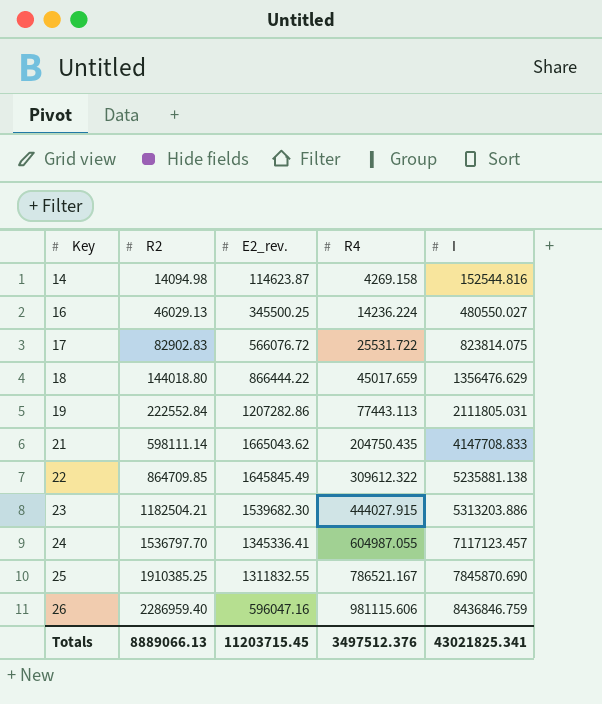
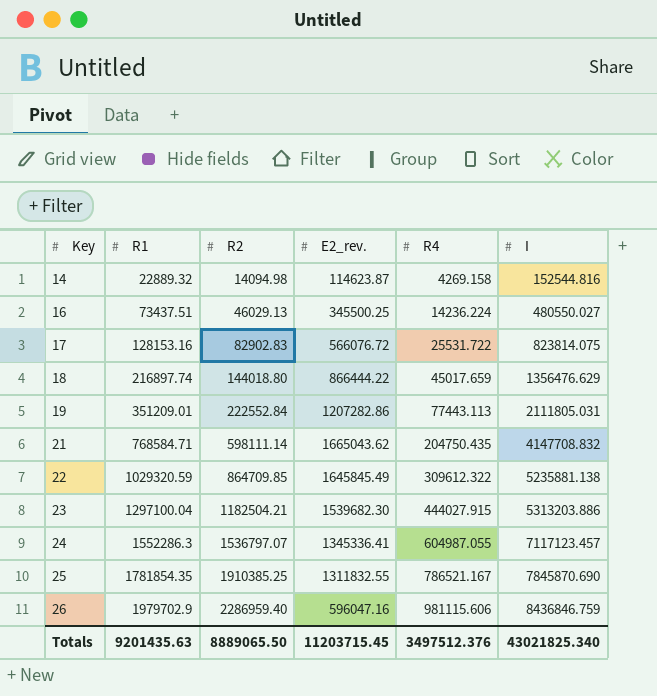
column R1 | position: none -> 2
21 | I: 4147708.833 -> 4147708.832
24 | R2: 1536797.70 -> 1536797.07
Totals | R2: 8889066.13 -> 8889065.50
Totals | I: 43021825.341 -> 43021825.340

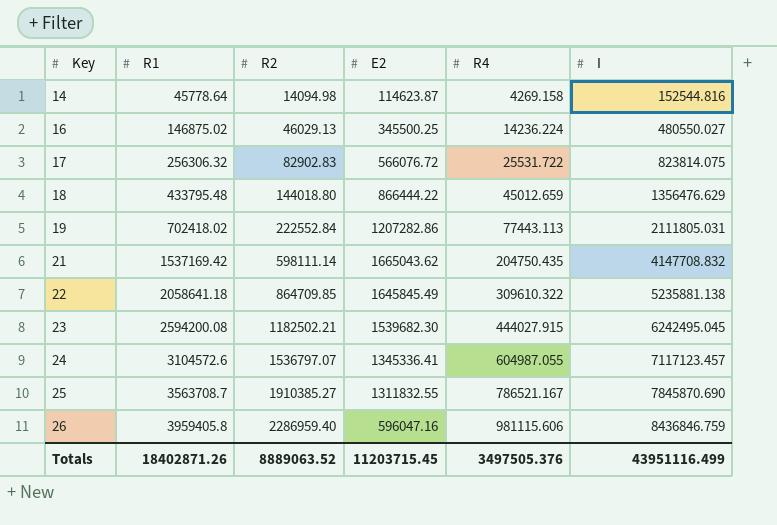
column name: E2_rev. -> E2
14 | R1: 22889.32 -> 45778.64
16 | R1: 73437.51 -> 146875.02
17 | R1: 128153.16 -> 256306.32
18 | R1: 216897.74 -> 433795.48
18 | R4: 45017.659 -> 45012.659
19 | R1: 351209.01 -> 702418.02
21 | R1: 768584.71 -> 1537169.42
22 | R1: 1029320.59 -> 2058641.18
22 | R4: 309612.322 -> 309610.322
23 | R1: 1297100.04 -> 2594200.08
23 | R2: 1182504.21 -> 1182502.21
23 | I: 5313203.886 -> 6242495.045
24 | R1: 1552286.3 -> 3104572.6
25 | R1: 1781854.35 -> 3563708.7
25 | R2: 1910385.25 -> 1910385.27
26 | R1: 1979702.9 -> 3959405.8
Totals | R1: 9201435.63 -> 18402871.26
Totals | R2: 8889065.50 -> 8889063.52
Totals | R4: 3497512.376 -> 3497505.376
Totals | I: 43021825.340 -> 43951116.499

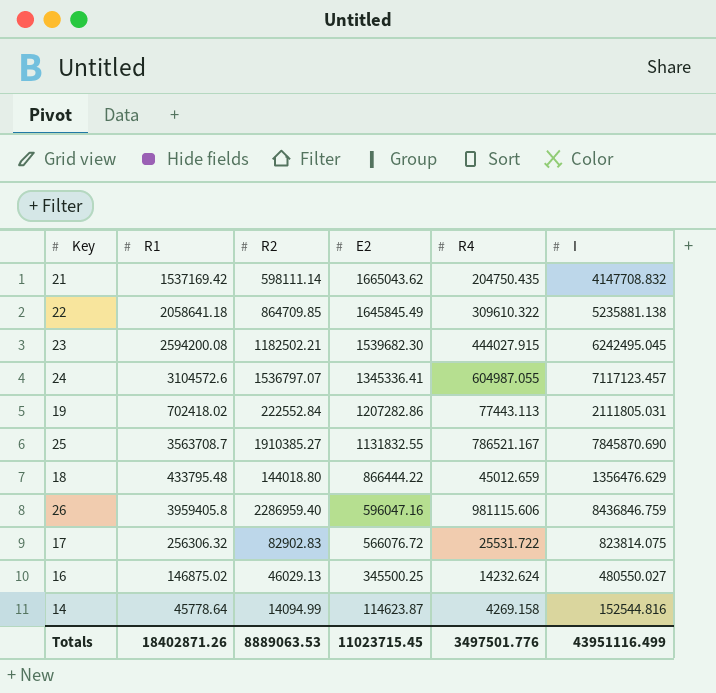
row order: Key ascending -> E2 descending
25 | E2: 1311832.55 -> 1131832.55
16 | R4: 14236.224 -> 14232.624
14 | R2: 14094.98 -> 14094.99
Totals | R2: 8889063.52 -> 8889063.53
Totals | E2: 11203715.45 -> 11023715.45
Totals | R4: 3497505.376 -> 3497501.776

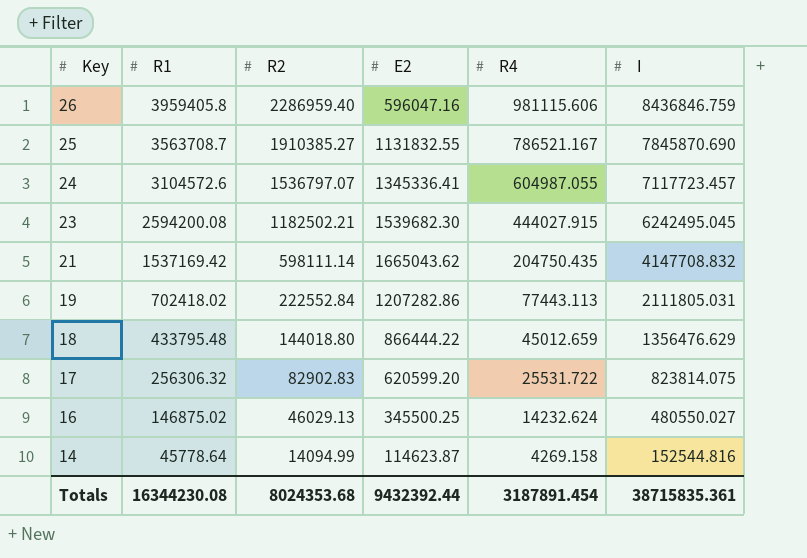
row order: E2 descending -> Key descending
row 22: 2058641.18 | 864709.85 | 1645845.49 | 309610.322 | 5235881.138 -> none
24 | I: 7117123.457 -> 7117723.457
17 | E2: 566076.72 -> 620599.20
Totals | R1: 18402871.26 -> 16344230.08
Totals | R2: 8889063.53 -> 8024353.68
Totals | E2: 11023715.45 -> 9432392.44
Totals | R4: 3497501.776 -> 3187891.454
Totals | I: 43951116.499 -> 38715835.361

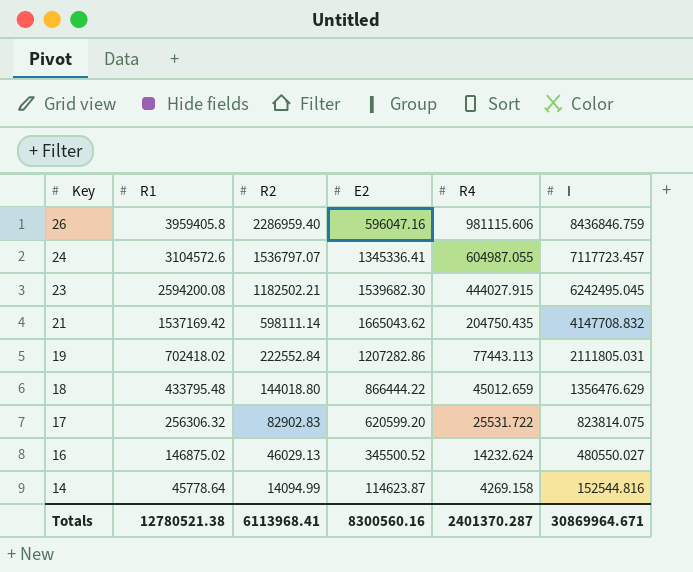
row 25: 3563708.7 | 1910385.27 | 1131832.55 | 786521.167 | 7845870.690 -> none
16 | E2: 345500.25 -> 345500.52
Totals | R1: 16344230.08 -> 12780521.38
Totals | R2: 8024353.68 -> 6113968.41
Totals | E2: 9432392.44 -> 8300560.16
Totals | R4: 3187891.454 -> 2401370.287
Totals | I: 38715835.361 -> 30869964.671

